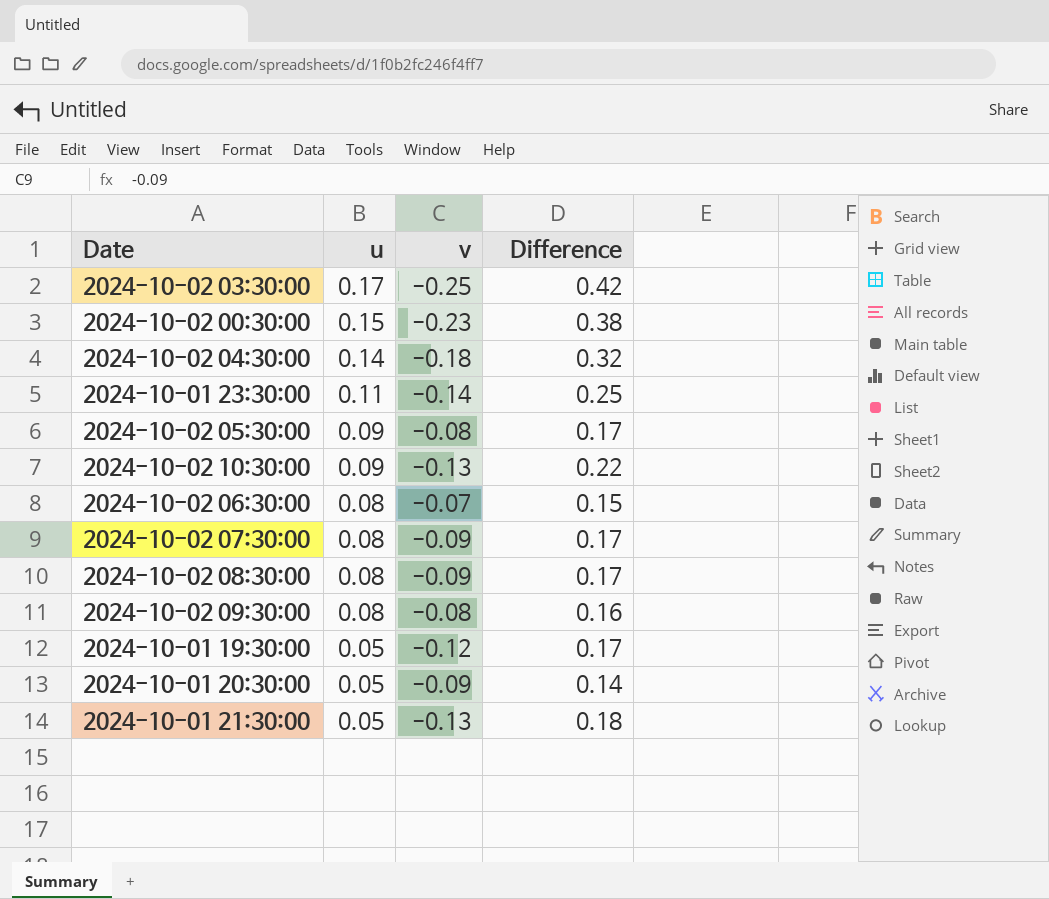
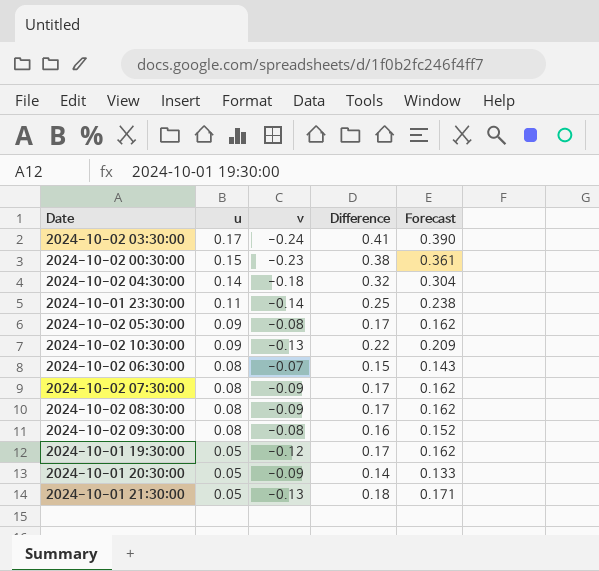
column Forecast | formula: none -> [Difference] * 0.95
2024-10-02 03:30:00 | v: -0.25 -> -0.24
2024-10-02 03:30:00 | Difference: 0.42 -> 0.41

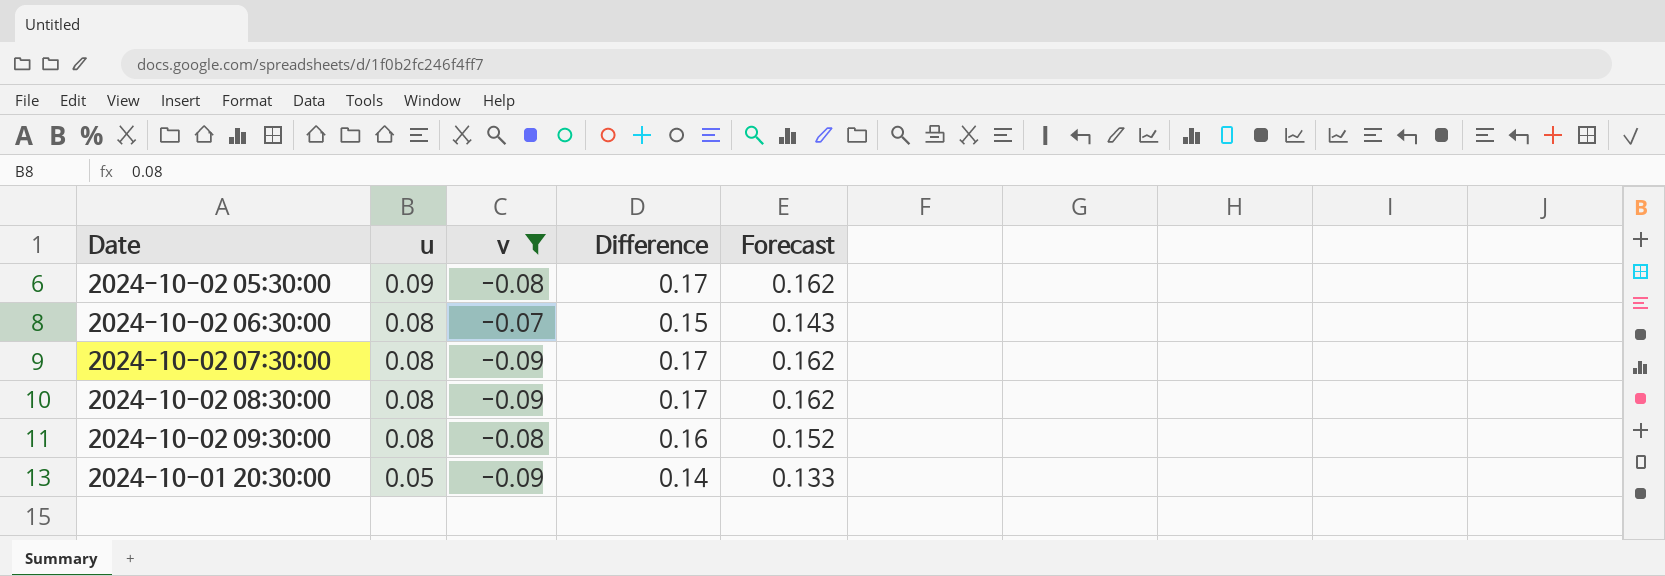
filter: none -> v >= -0.09

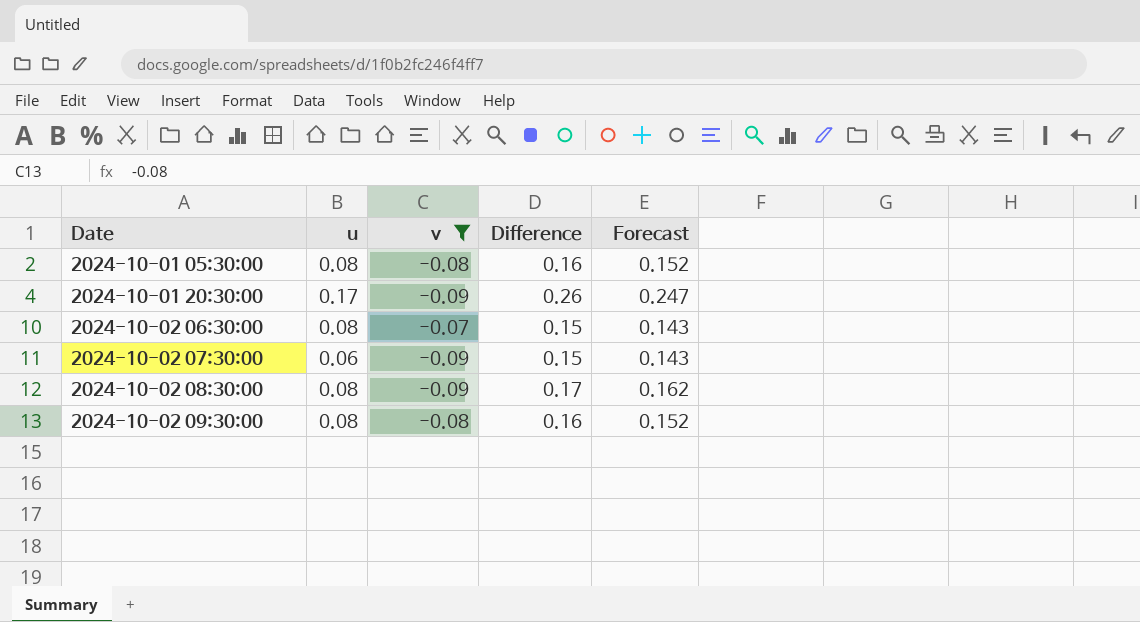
row order: u descending -> Date ascending
row 2024-10-02 05:30:00: 0.09 | -0.08 | 0.17 | 0.162 -> none
row 2024-10-01 05:30:00: none -> 0.08 | -0.08 | 0.16 | 0.152
2024-10-01 20:30:00 | u: 0.05 -> 0.17
2024-10-01 20:30:00 | Difference: 0.14 -> 0.26
2024-10-01 20:30:00 | Forecast: 0.133 -> 0.247
2024-10-02 07:30:00 | u: 0.08 -> 0.06
2024-10-02 07:30:00 | Difference: 0.17 -> 0.15
2024-10-02 07:30:00 | Forecast: 0.162 -> 0.143

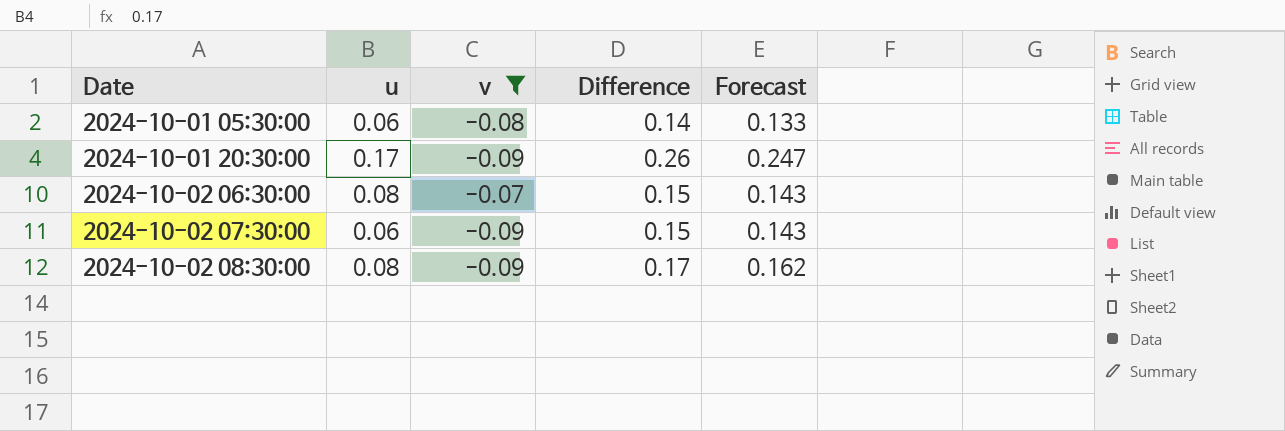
row 2024-10-02 09:30:00: 0.08 | -0.08 | 0.16 | 0.152 -> none
2024-10-01 05:30:00 | u: 0.08 -> 0.06
2024-10-01 05:30:00 | Difference: 0.16 -> 0.14
2024-10-01 05:30:00 | Forecast: 0.152 -> 0.133

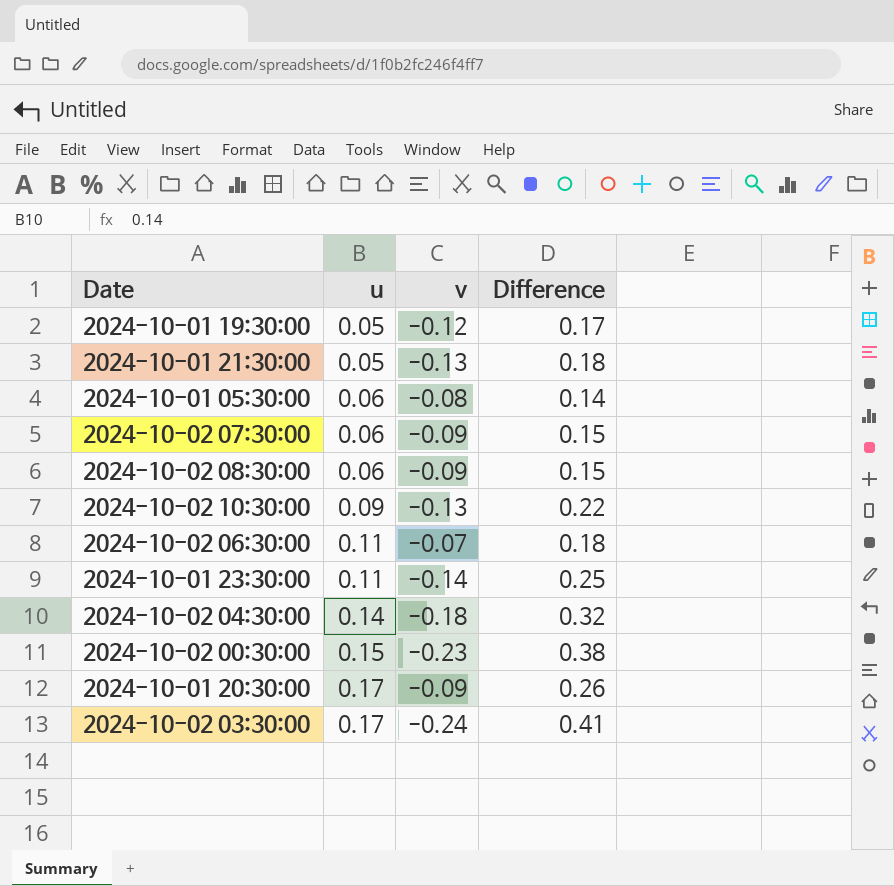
filter: v >= -0.09 -> none
row order: Date ascending -> u ascending
column Forecast | formula: [Difference] * 0.95 -> none
2024-10-02 08:30:00 | u: 0.08 -> 0.06
2024-10-02 08:30:00 | Difference: 0.17 -> 0.15
2024-10-02 06:30:00 | u: 0.08 -> 0.11
2024-10-02 06:30:00 | Difference: 0.15 -> 0.18

